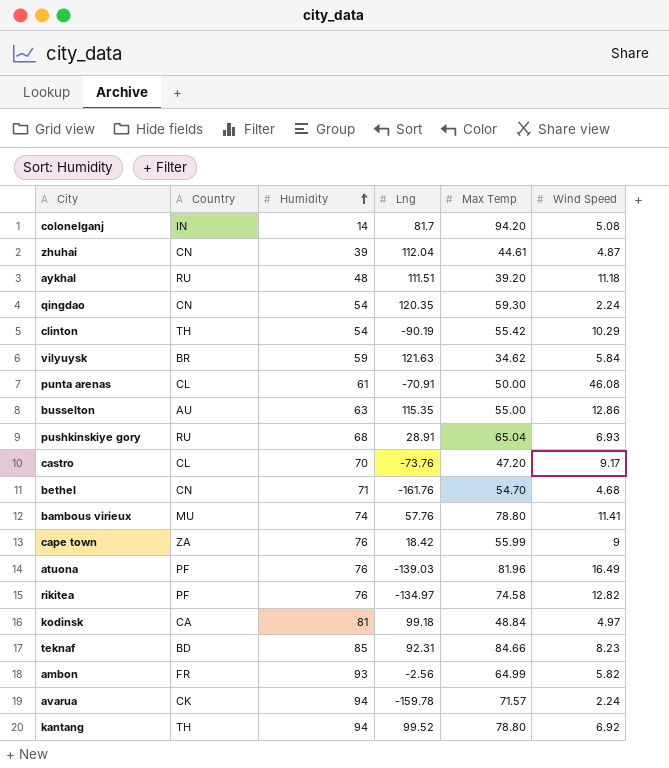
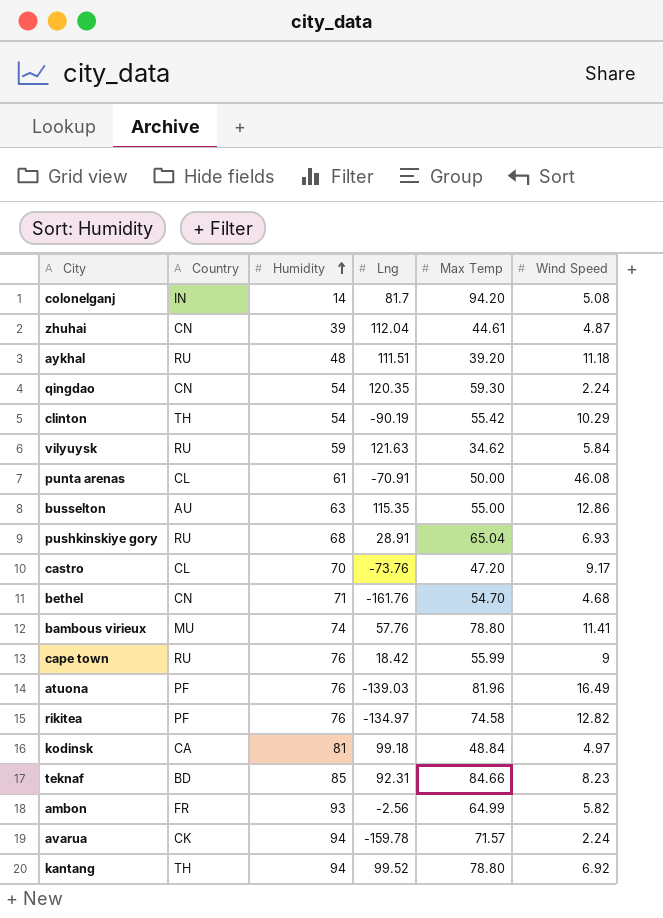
vilyuysk | Country: BR -> RU
cape town | Country: ZA -> RU

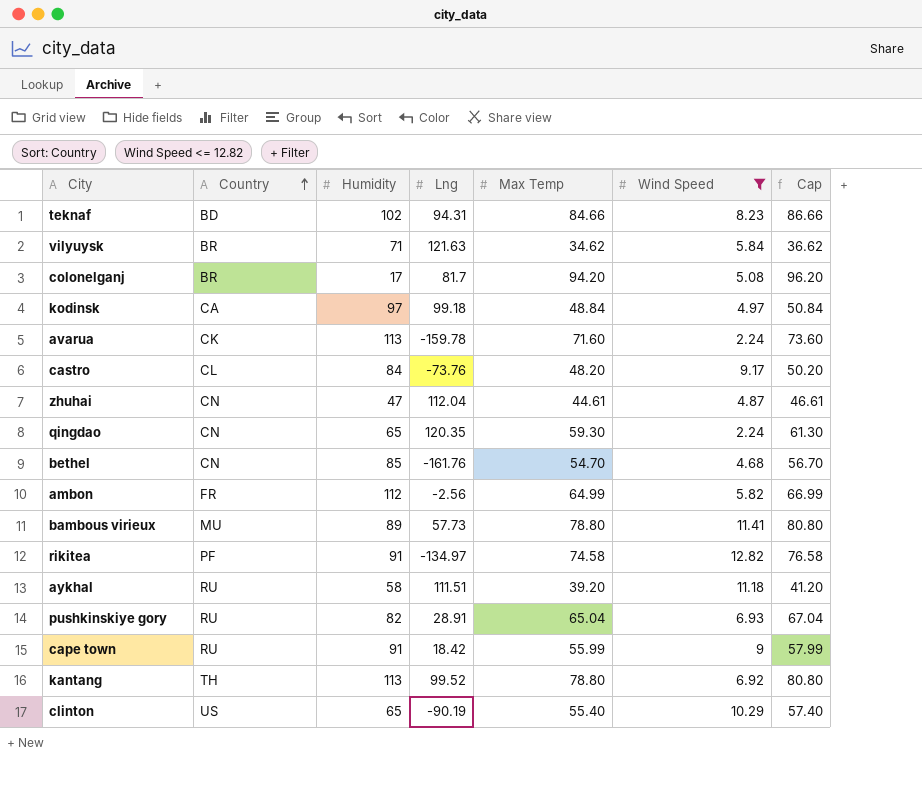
filter: none -> Wind Speed <= 12.82
row order: Humidity ascending -> Country ascending
column Cap | formula: none -> [Max Temp] + 2
teknaf | Humidity: 85 -> 102
teknaf | Lng: 92.31 -> 94.31
vilyuysk | Country: RU -> BR
vilyuysk | Humidity: 59 -> 71
colonelganj | Country: IN -> BR
colonelganj | Humidity: 14 -> 17
kodinsk | Humidity: 81 -> 97
avarua | Humidity: 94 -> 113
avarua | Max Temp: 71.57 -> 71.60
castro | Humidity: 70 -> 84
castro | Max Temp: 47.20 -> 48.20
zhuhai | Humidity: 39 -> 47
qingdao | Humidity: 54 -> 65
bethel | Humidity: 71 -> 85
ambon | Humidity: 93 -> 112
bambous virieux | Humidity: 74 -> 89
bambous virieux | Lng: 57.76 -> 57.73
rikitea | Humidity: 76 -> 91
aykhal | Humidity: 48 -> 58
pushkinskiye gory | Humidity: 68 -> 82
cape town | Humidity: 76 -> 91
kantang | Humidity: 94 -> 113
clinton | Country: TH -> US
clinton | Humidity: 54 -> 65
clinton | Max Temp: 55.42 -> 55.40

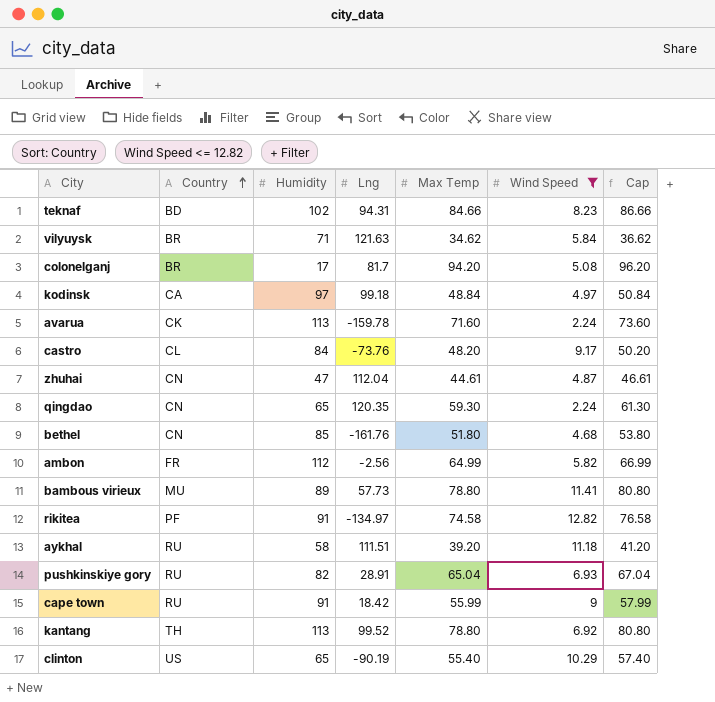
bethel | Max Temp: 54.70 -> 51.80
bethel | Cap: 56.70 -> 53.80

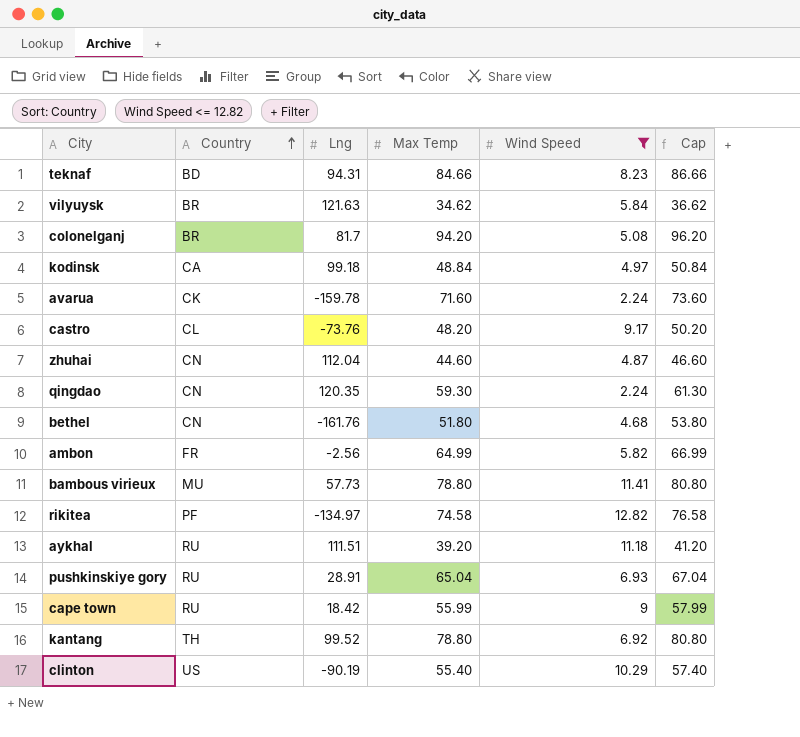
column Humidity | position: 3 -> none
zhuhai | Max Temp: 44.61 -> 44.60
zhuhai | Cap: 46.61 -> 46.60

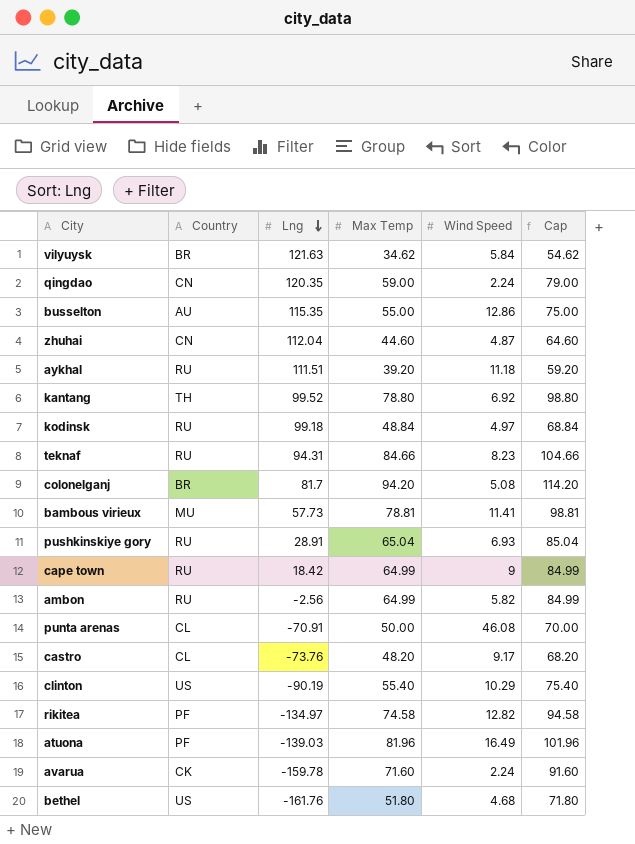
filter: Wind Speed <= 12.82 -> none
row order: Country ascending -> Lng descending
column Cap | formula: [Max Temp] + 2 -> [Max Temp] + 20
qingdao | Max Temp: 59.30 -> 59.00
kodinsk | Country: CA -> RU
teknaf | Country: BD -> RU
bambous virieux | Max Temp: 78.80 -> 78.81
cape town | Max Temp: 55.99 -> 64.99
ambon | Country: FR -> RU
bethel | Country: CN -> US

